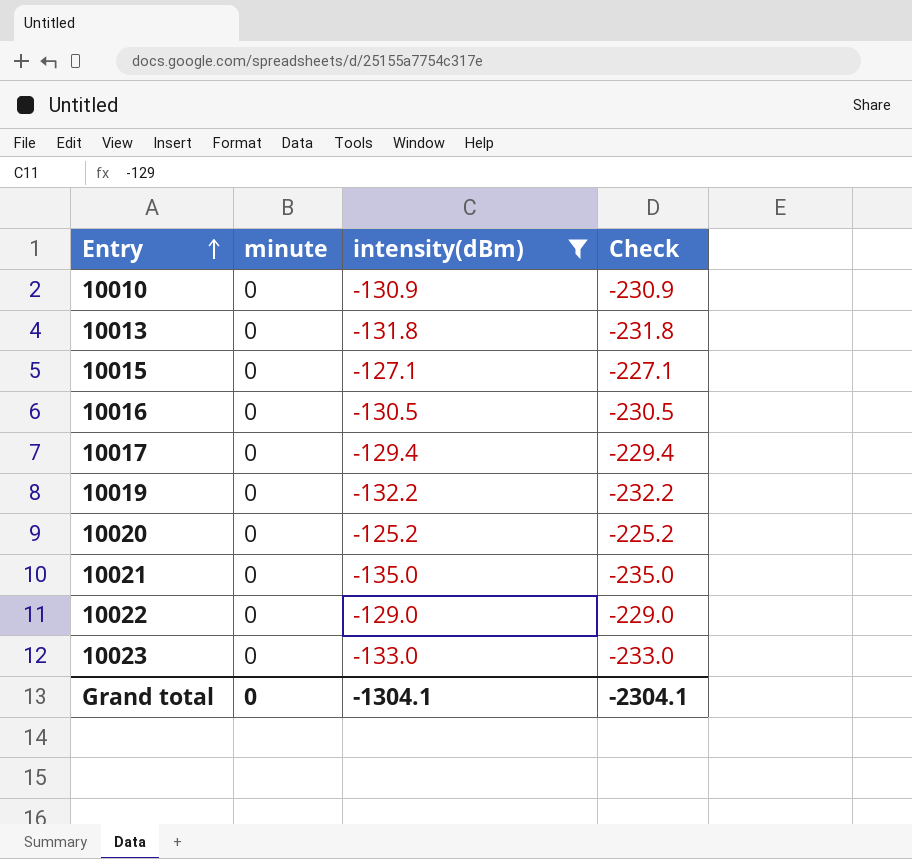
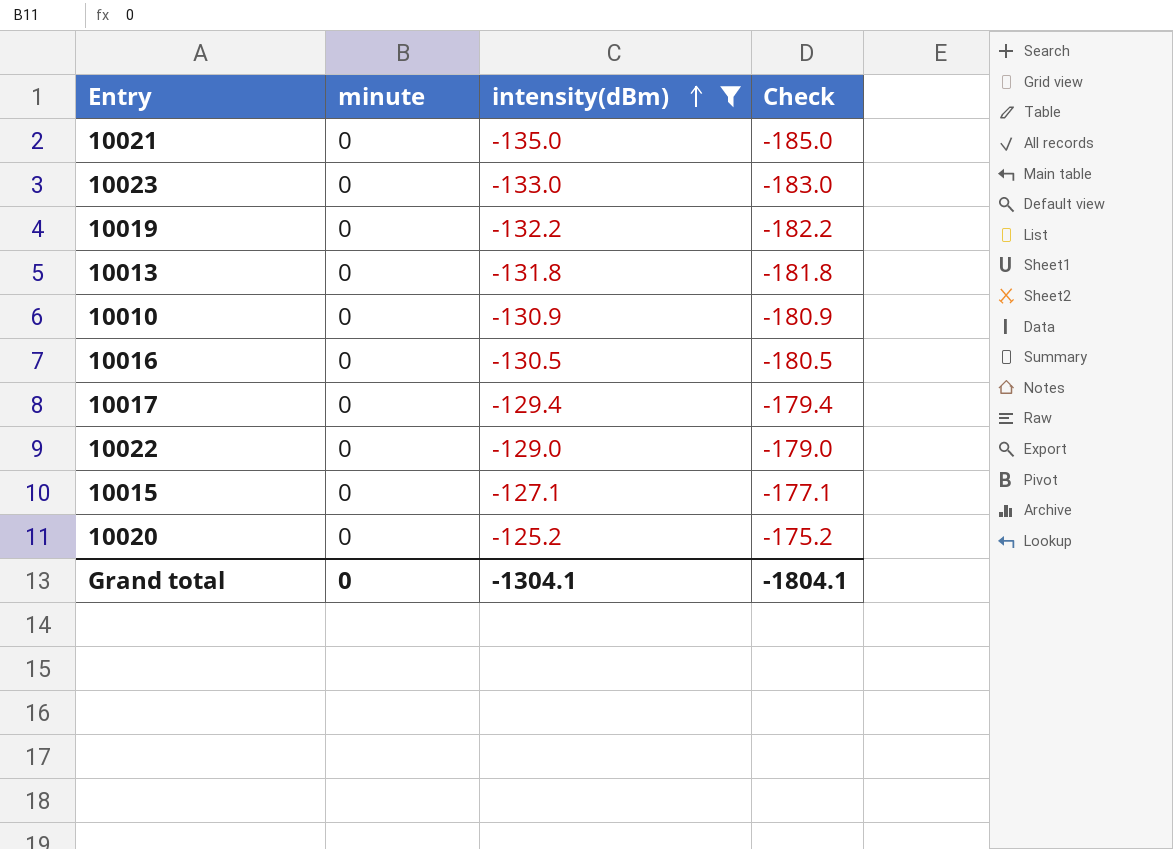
row order: Entry ascending -> intensity(dBm) ascending
column Check | formula: [intensity(dBm)] - 100 -> [intensity(dBm)] - 50
Grand total | Check: -2304.1 -> -1804.1

